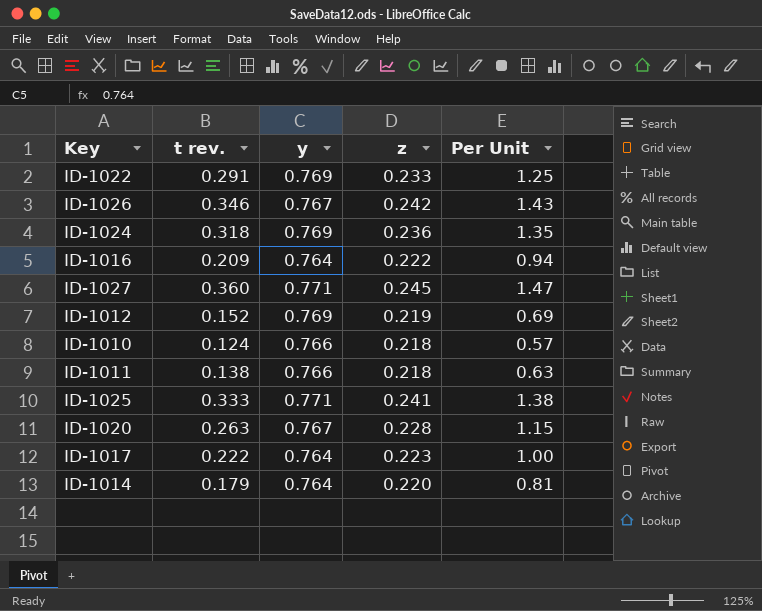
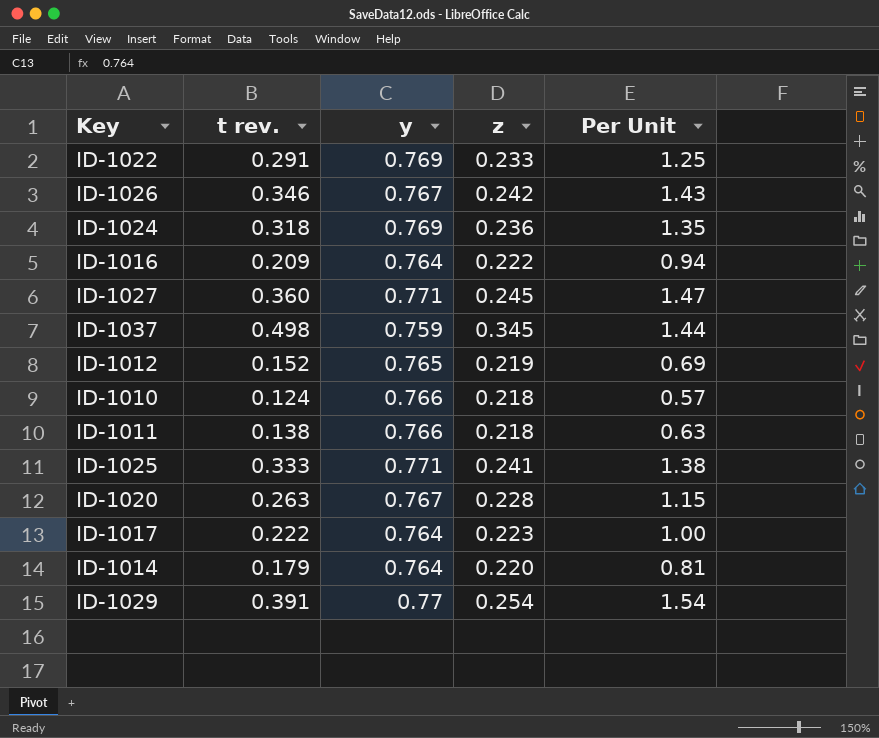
row ID-1037: none -> 0.498 | 0.759 | 0.345 | 1.44
ID-1012 | y: 0.769 -> 0.765
row ID-1029: none -> 0.391 | 0.77 | 0.254 | 1.54

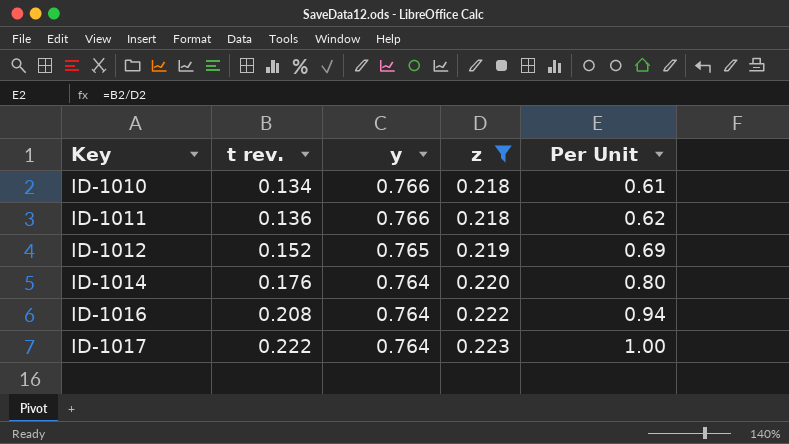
filter: none -> z <= 0.223
row order: none -> Key ascending
ID-1010 | t rev.: 0.124 -> 0.134
ID-1010 | Per Unit: 0.57 -> 0.61
ID-1011 | t rev.: 0.138 -> 0.136
ID-1011 | Per Unit: 0.63 -> 0.62
ID-1014 | t rev.: 0.179 -> 0.176
ID-1014 | Per Unit: 0.81 -> 0.80
ID-1016 | t rev.: 0.209 -> 0.208

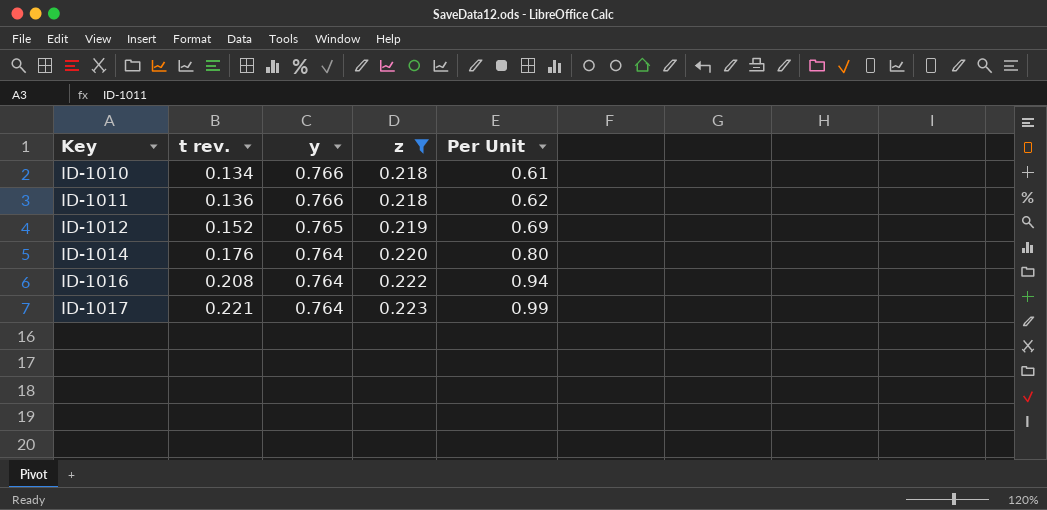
ID-1017 | t rev.: 0.222 -> 0.221
ID-1017 | Per Unit: 1.00 -> 0.99

